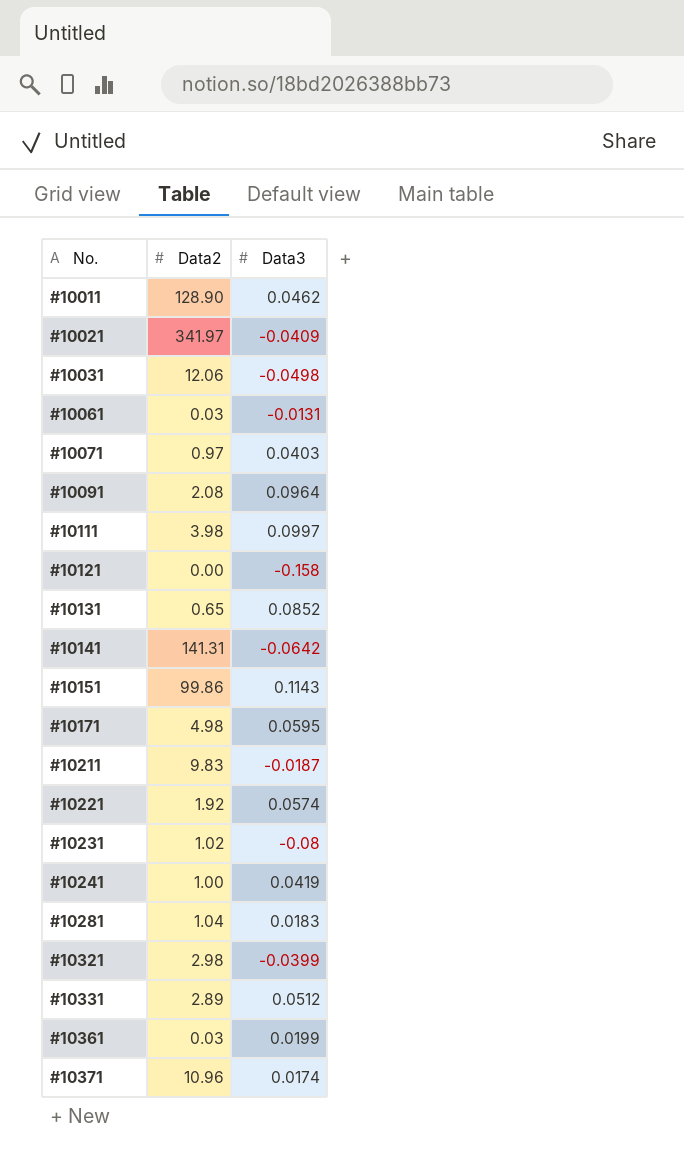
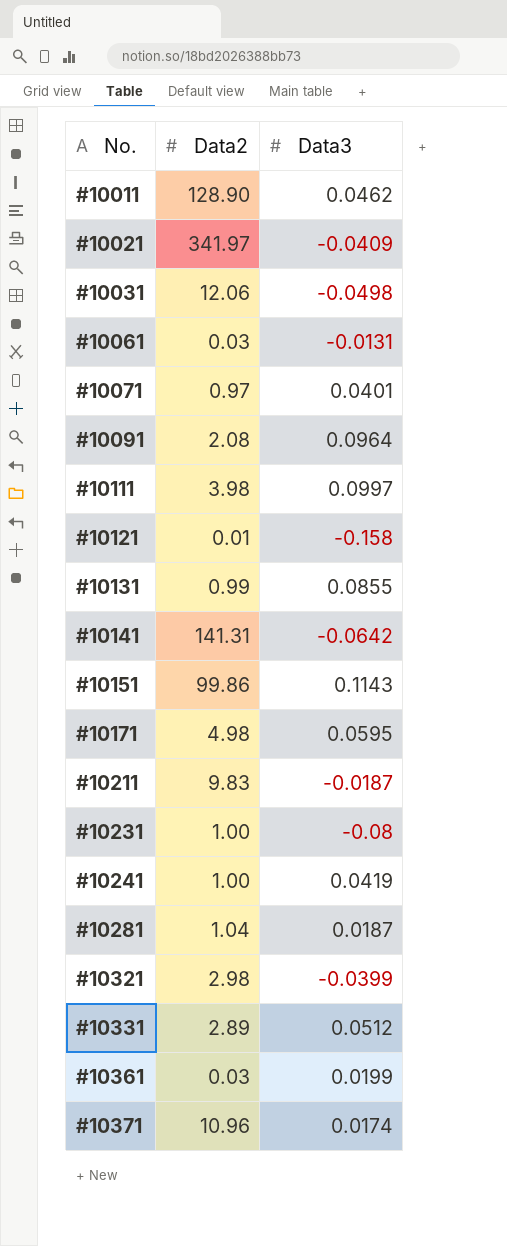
row #10221: 1.92 | 0.0574 -> none
#10071 | Data3: 0.0403 -> 0.0401
#10121 | Data2: 0.00 -> 0.01
#10131 | Data2: 0.65 -> 0.99
#10131 | Data3: 0.0852 -> 0.0855
#10231 | Data2: 1.02 -> 1.00
#10281 | Data3: 0.0183 -> 0.0187

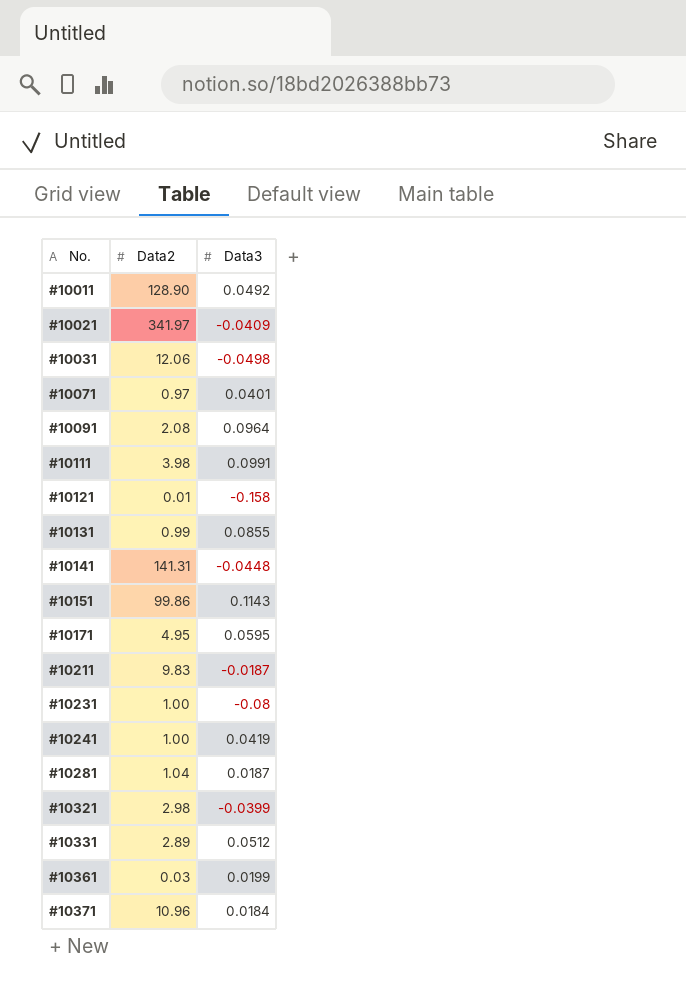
row #10061: 0.03 | -0.0131 -> none
#10011 | Data3: 0.0462 -> 0.0492
#10111 | Data3: 0.0997 -> 0.0991
#10141 | Data3: -0.0642 -> -0.0448
#10171 | Data2: 4.98 -> 4.95
#10371 | Data3: 0.0174 -> 0.0184

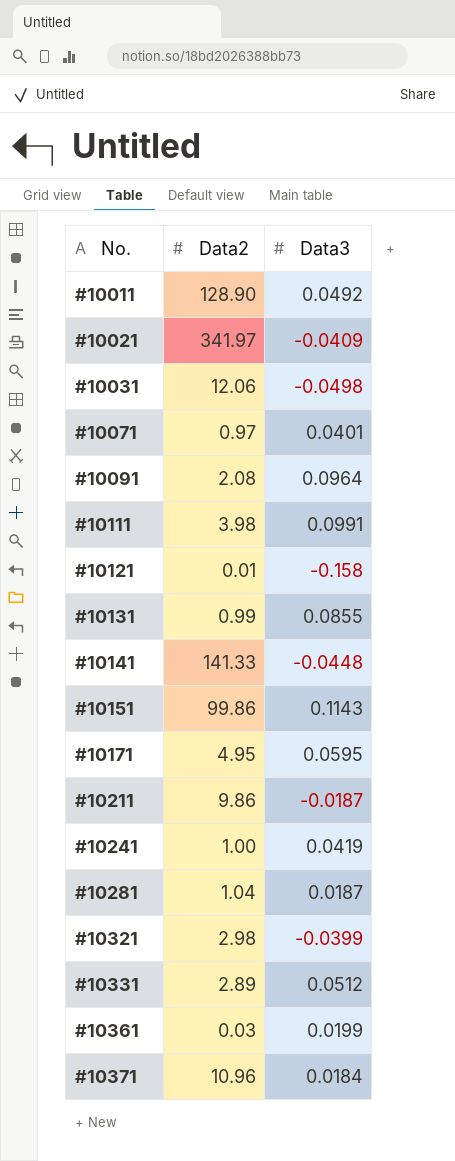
row #10231: 1.00 | -0.08 -> none
#10141 | Data2: 141.31 -> 141.33
#10211 | Data2: 9.83 -> 9.86

